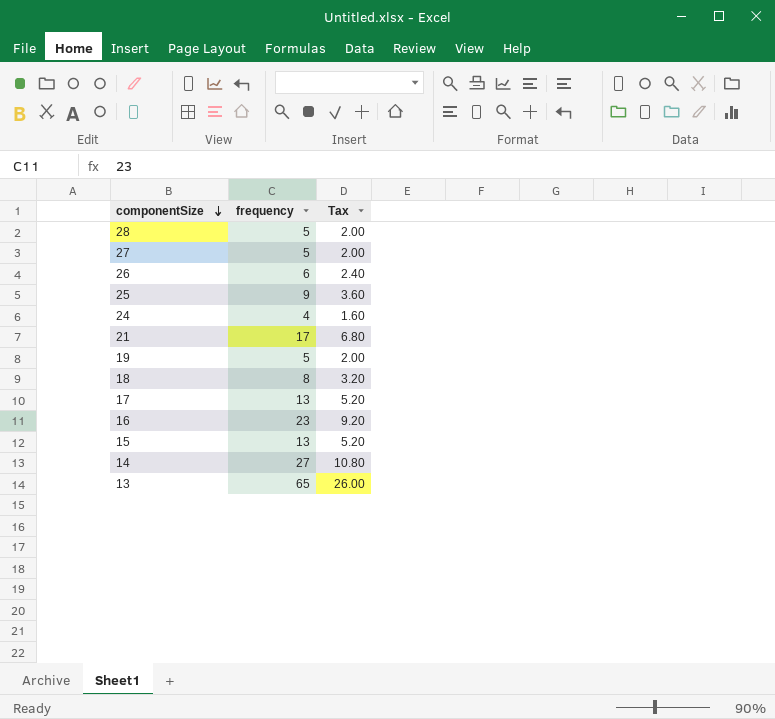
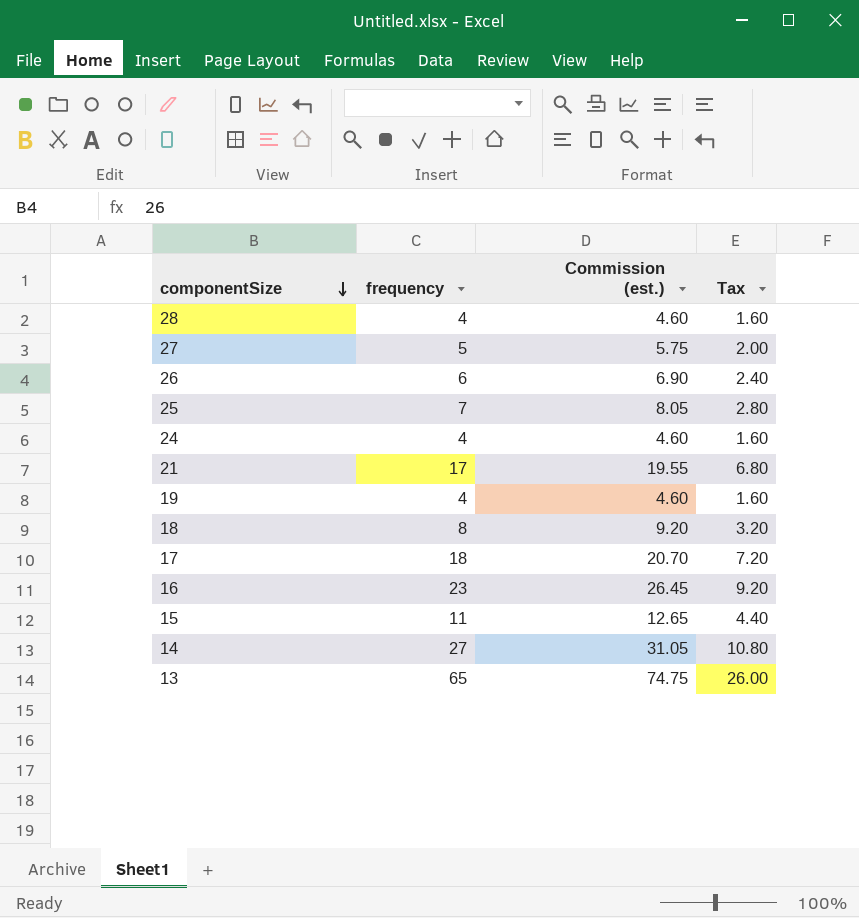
column Commission (est.) | formula: none -> [frequency] * 1.15
28 | frequency: 5 -> 4
28 | Tax: 2.00 -> 1.60
25 | frequency: 9 -> 7
25 | Tax: 3.60 -> 2.80
19 | frequency: 5 -> 4
19 | Tax: 2.00 -> 1.60
17 | frequency: 13 -> 18
17 | Tax: 5.20 -> 7.20
15 | frequency: 13 -> 11
15 | Tax: 5.20 -> 4.40

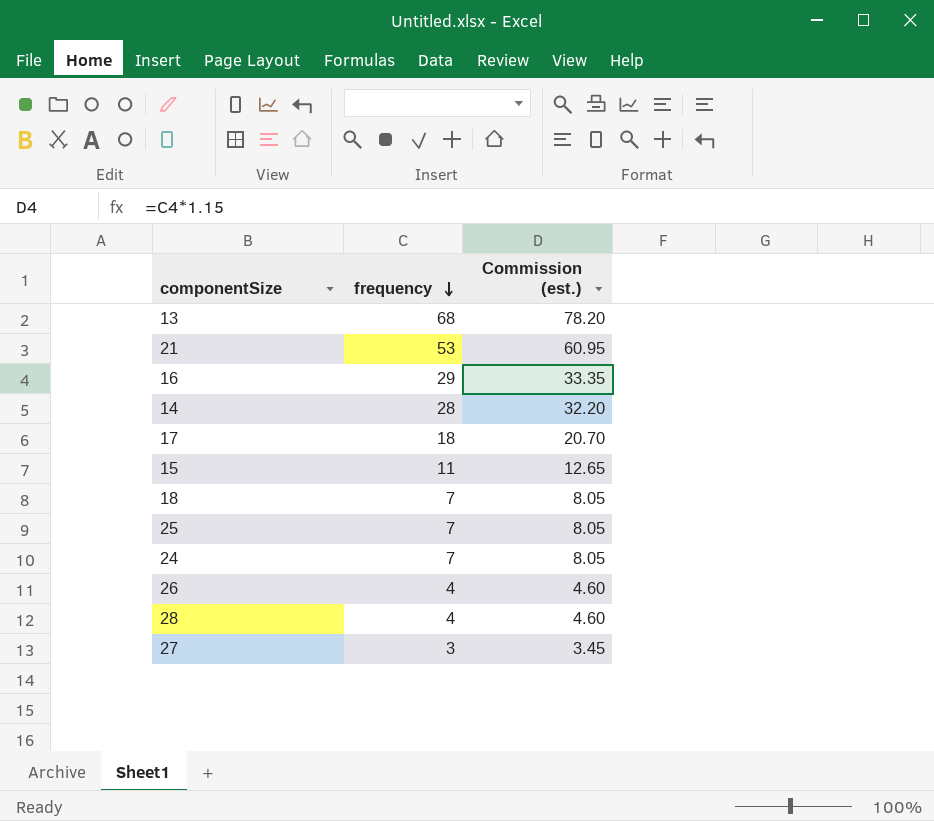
row order: componentSize descending -> frequency descending
column Tax | formula: [frequency] * 0.4 -> none
row 19: 4 | 4.60 | 1.60 -> none
13 | frequency: 65 -> 68
13 | Commission (est.): 74.75 -> 78.20
21 | frequency: 17 -> 53
21 | Commission (est.): 19.55 -> 60.95
16 | frequency: 23 -> 29
16 | Commission (est.): 26.45 -> 33.35
14 | frequency: 27 -> 28
14 | Commission (est.): 31.05 -> 32.20
18 | frequency: 8 -> 7
18 | Commission (est.): 9.20 -> 8.05
24 | frequency: 4 -> 7
24 | Commission (est.): 4.60 -> 8.05
26 | frequency: 6 -> 4
26 | Commission (est.): 6.90 -> 4.60
27 | frequency: 5 -> 3
27 | Commission (est.): 5.75 -> 3.45

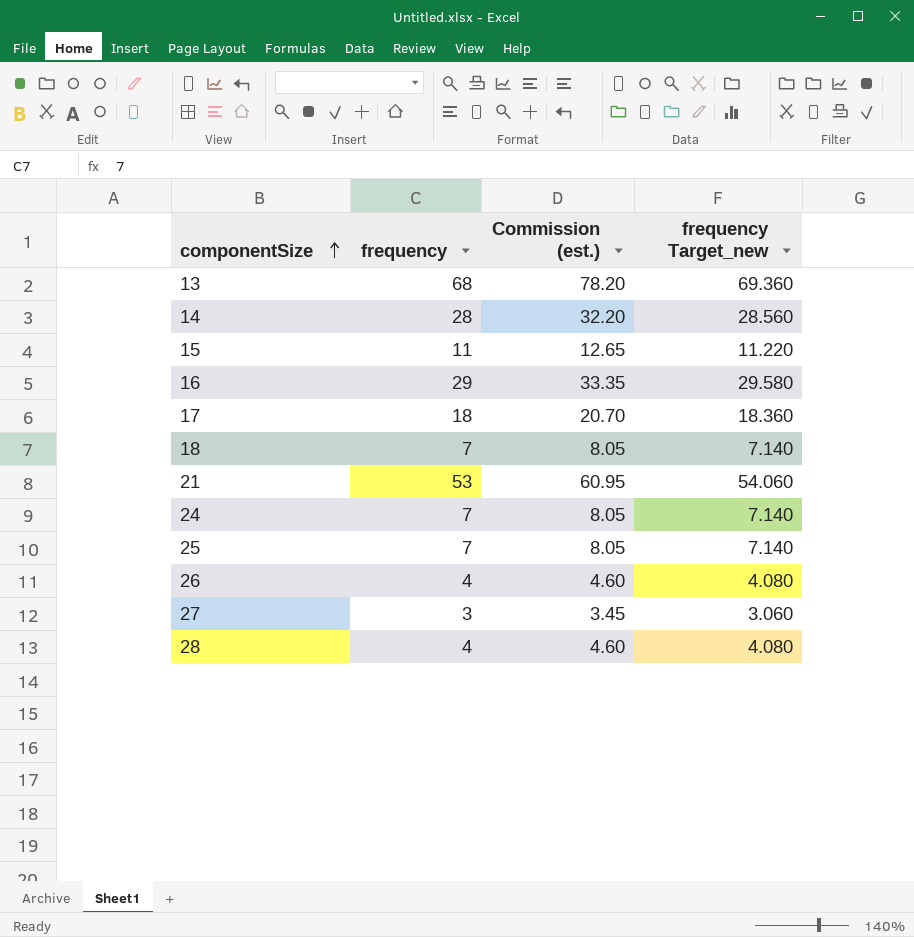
row order: frequency descending -> componentSize ascending
column frequency Target_new | formula: none -> [frequency] * 1.02

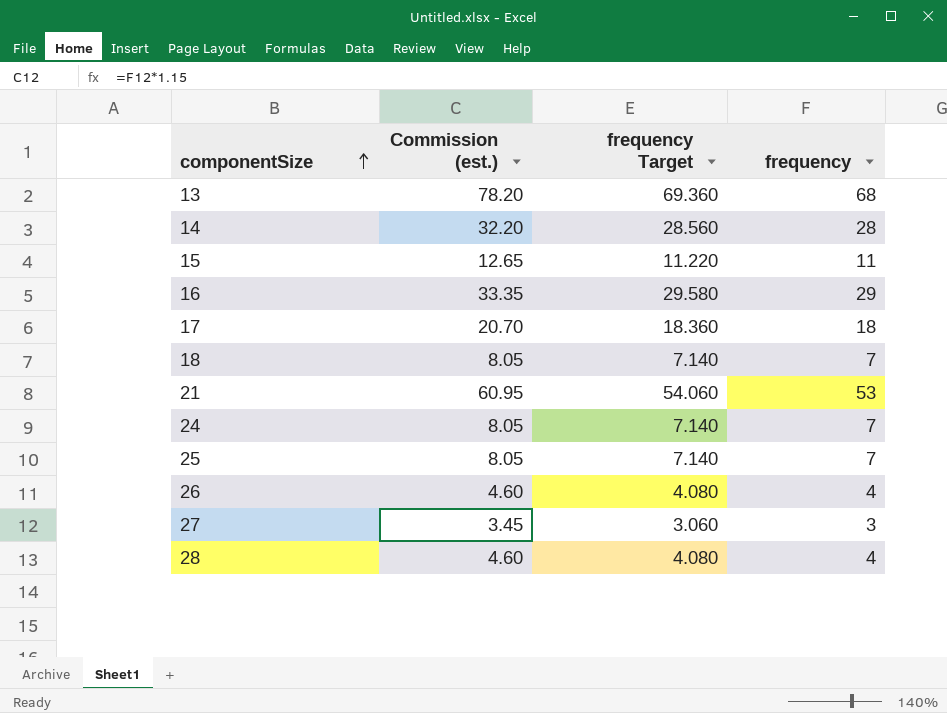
column name: frequency Target_new -> frequency Target
column frequency | position: 2 -> 4

